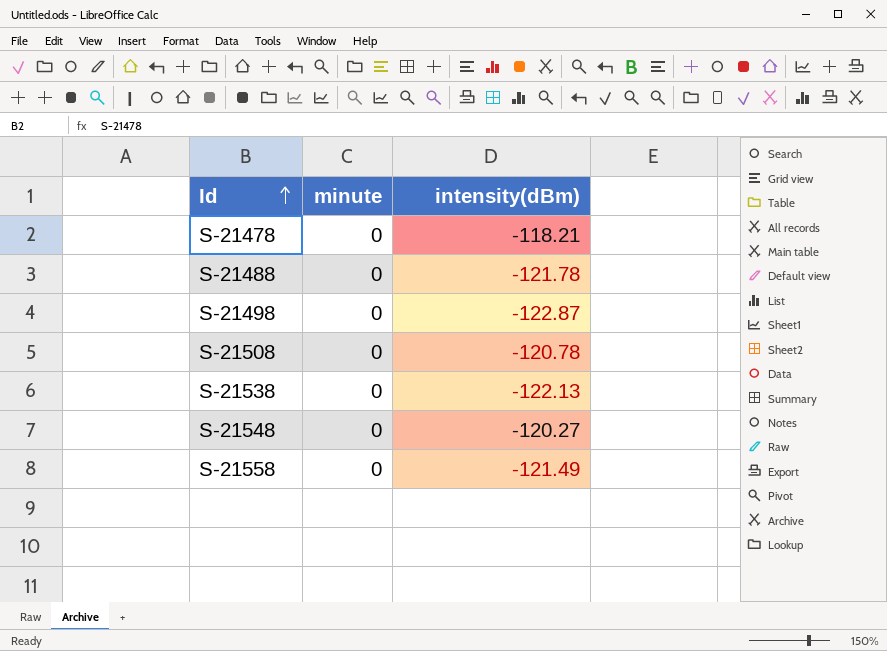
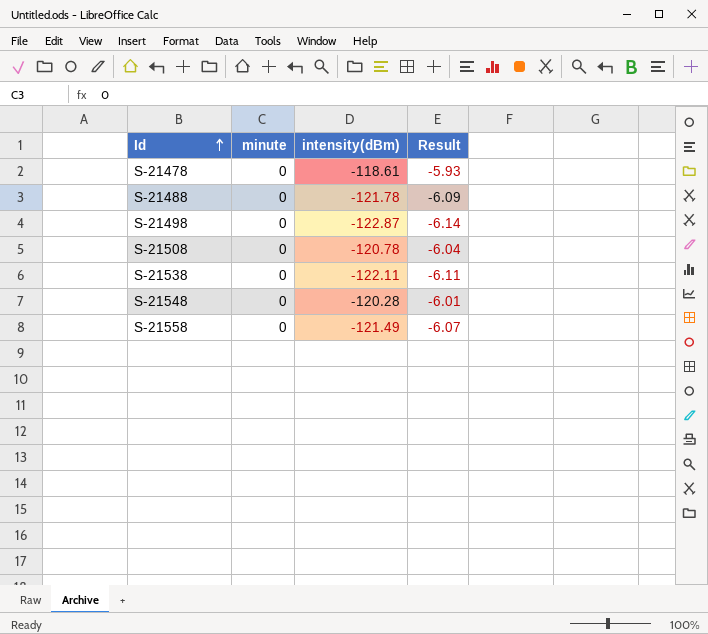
column Result | formula: none -> [intensity(dBm)] * 0.05
S-21478 | intensity(dBm): -118.21 -> -118.61
S-21538 | intensity(dBm): -122.13 -> -122.11
S-21548 | intensity(dBm): -120.27 -> -120.28

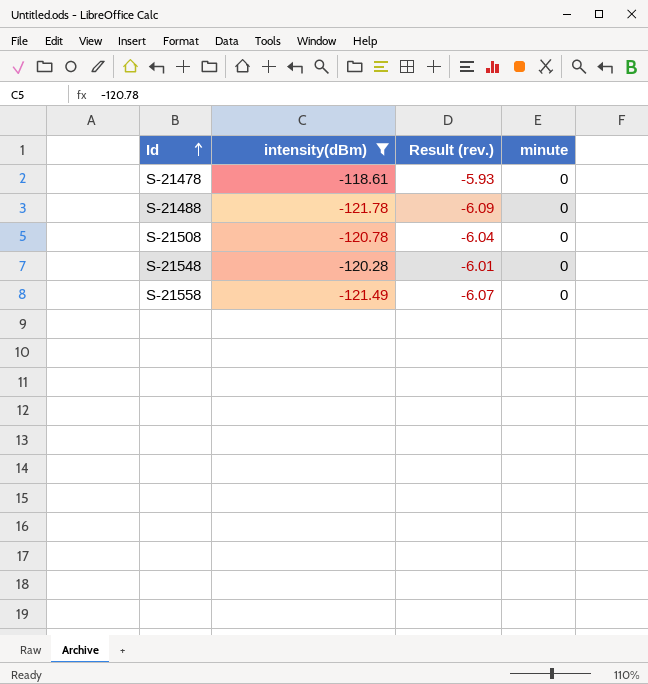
filter: none -> intensity(dBm) >= -121.78
column name: Result -> Result (rev.)
column minute | position: 2 -> 4

